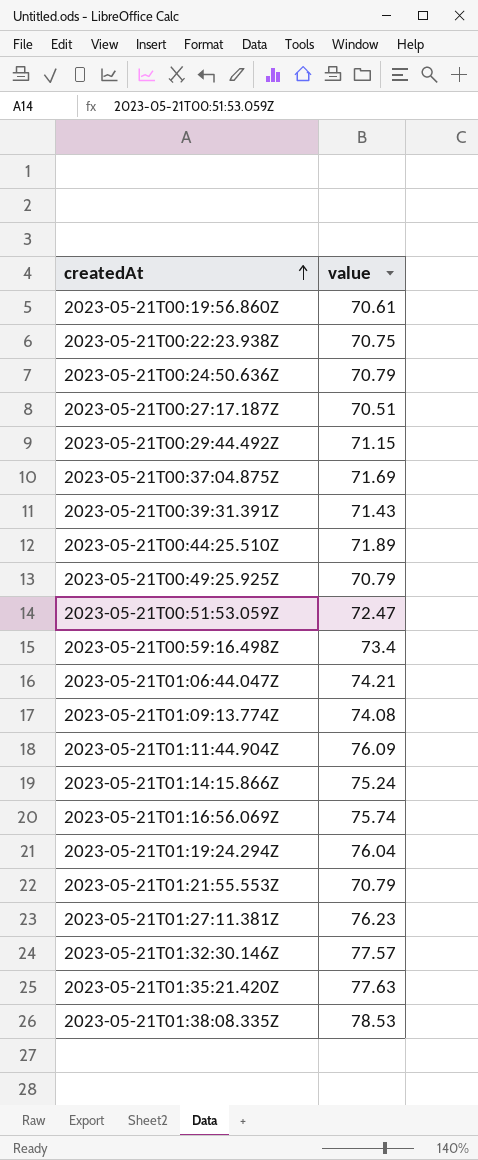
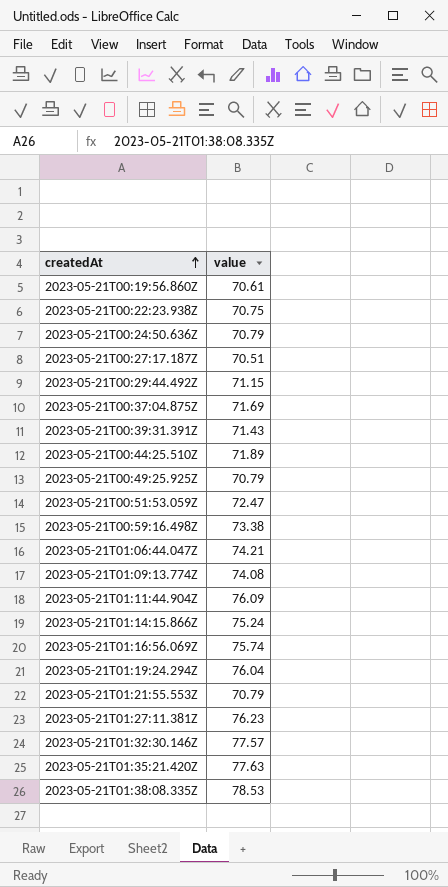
2023-05-21T00:59:16.498Z | value: 73.4 -> 73.38

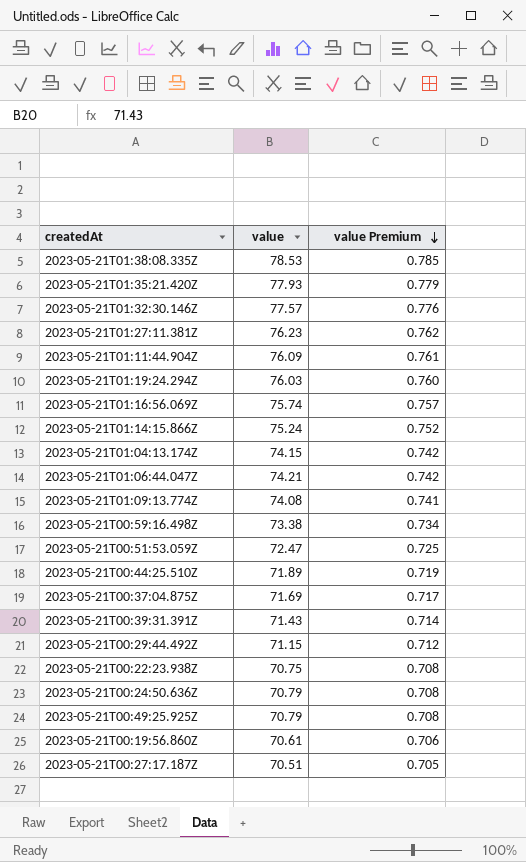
row order: createdAt ascending -> value Premium descending
column value Premium | formula: none -> [value] * 0.01
row 2023-05-21T01:21:55.553Z: 70.79 -> none
2023-05-21T01:35:21.420Z | value: 77.63 -> 77.93
2023-05-21T01:19:24.294Z | value: 76.04 -> 76.03
row 2023-05-21T01:04:13.174Z: none -> 74.15 | 0.742

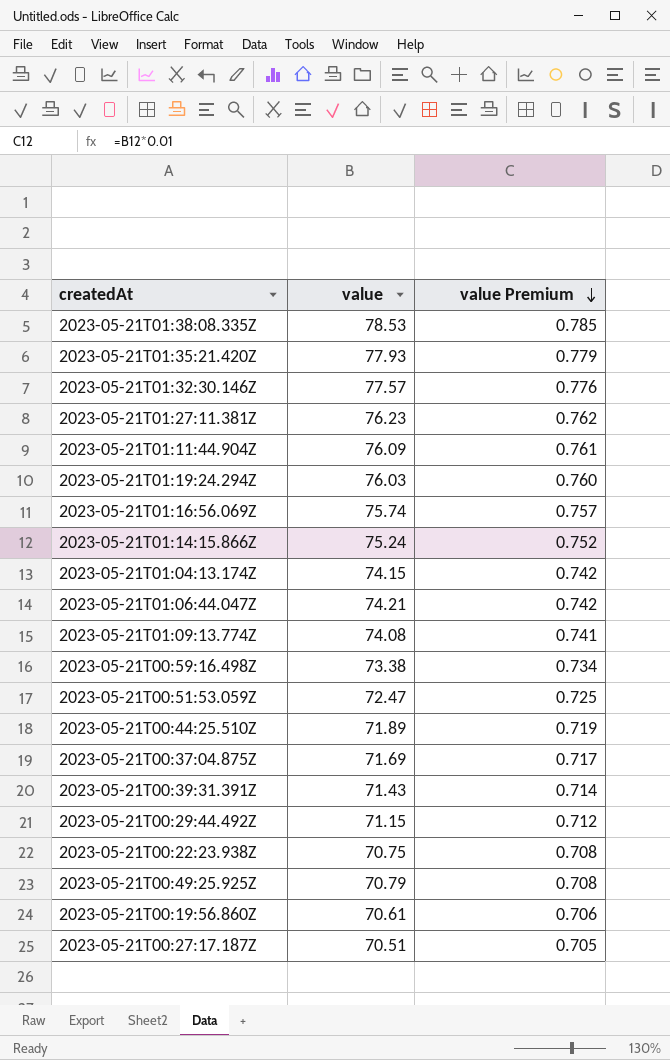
row 2023-05-21T00:24:50.636Z: 70.79 | 0.708 -> none

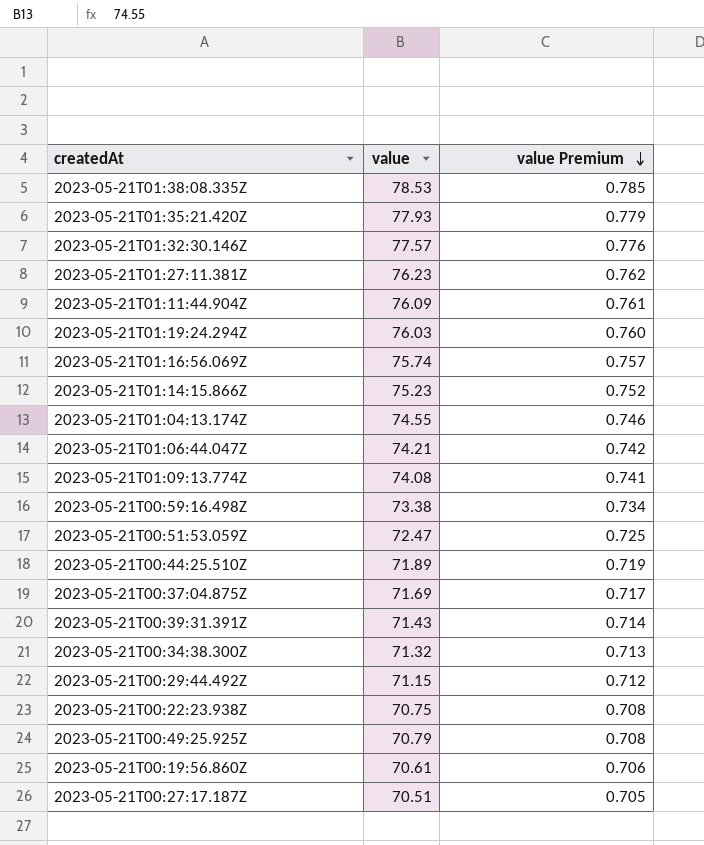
2023-05-21T01:14:15.866Z | value: 75.24 -> 75.23
2023-05-21T01:04:13.174Z | value: 74.15 -> 74.55
2023-05-21T01:04:13.174Z | value Premium: 0.742 -> 0.746
row 2023-05-21T00:34:38.300Z: none -> 71.32 | 0.713

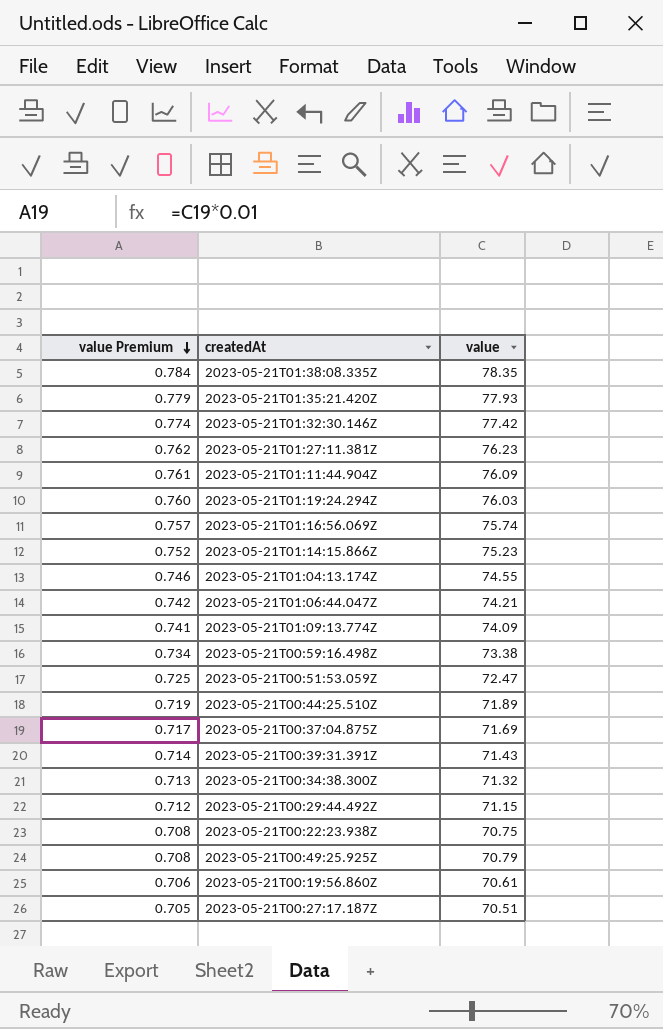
column value Premium | position: 3 -> 1
2023-05-21T01:38:08.335Z | value Premium: 0.785 -> 0.784
2023-05-21T01:38:08.335Z | value: 78.53 -> 78.35
2023-05-21T01:32:30.146Z | value Premium: 0.776 -> 0.774
2023-05-21T01:32:30.146Z | value: 77.57 -> 77.42
2023-05-21T01:09:13.774Z | value: 74.08 -> 74.09

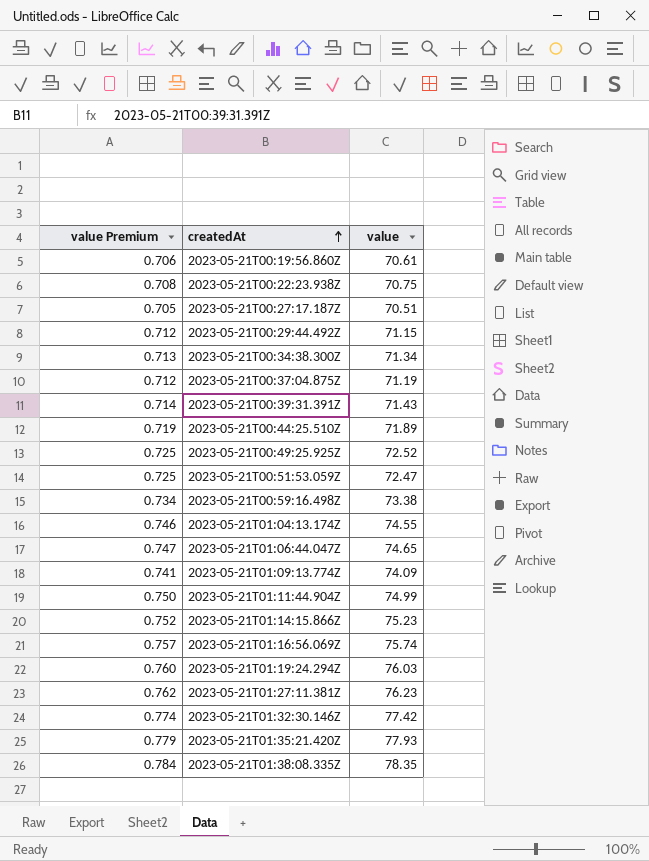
row order: value Premium descending -> createdAt ascending
2023-05-21T00:34:38.300Z | value: 71.32 -> 71.34
2023-05-21T00:37:04.875Z | value Premium: 0.717 -> 0.712
2023-05-21T00:37:04.875Z | value: 71.69 -> 71.19
2023-05-21T00:49:25.925Z | value Premium: 0.708 -> 0.725
2023-05-21T00:49:25.925Z | value: 70.79 -> 72.52
2023-05-21T01:06:44.047Z | value Premium: 0.742 -> 0.747
2023-05-21T01:06:44.047Z | value: 74.21 -> 74.65
2023-05-21T01:11:44.904Z | value Premium: 0.761 -> 0.750
2023-05-21T01:11:44.904Z | value: 76.09 -> 74.99

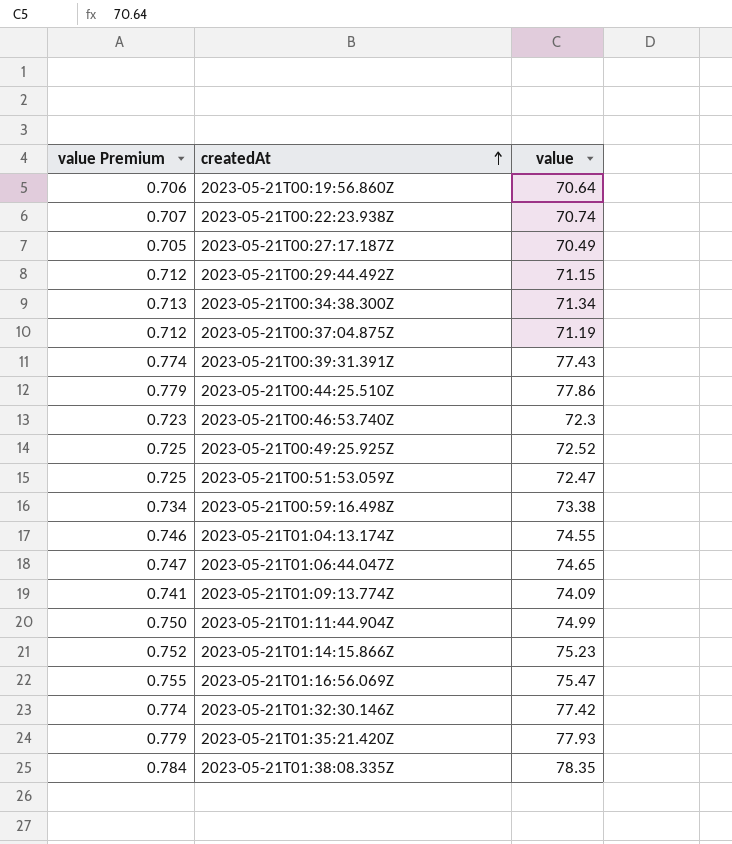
row 2023-05-21T01:19:24.294Z: 0.760 | 76.03 -> none
row 2023-05-21T01:27:11.381Z: 0.762 | 76.23 -> none
2023-05-21T00:19:56.860Z | value: 70.61 -> 70.64
2023-05-21T00:22:23.938Z | value Premium: 0.708 -> 0.707
2023-05-21T00:22:23.938Z | value: 70.75 -> 70.74
2023-05-21T00:27:17.187Z | value: 70.51 -> 70.49
2023-05-21T00:39:31.391Z | value Premium: 0.714 -> 0.774
2023-05-21T00:39:31.391Z | value: 71.43 -> 77.43
2023-05-21T00:44:25.510Z | value Premium: 0.719 -> 0.779
2023-05-21T00:44:25.510Z | value: 71.89 -> 77.86
row 2023-05-21T00:46:53.740Z: none -> 0.723 | 72.3
2023-05-21T01:16:56.069Z | value Premium: 0.757 -> 0.755
2023-05-21T01:16:56.069Z | value: 75.74 -> 75.47

